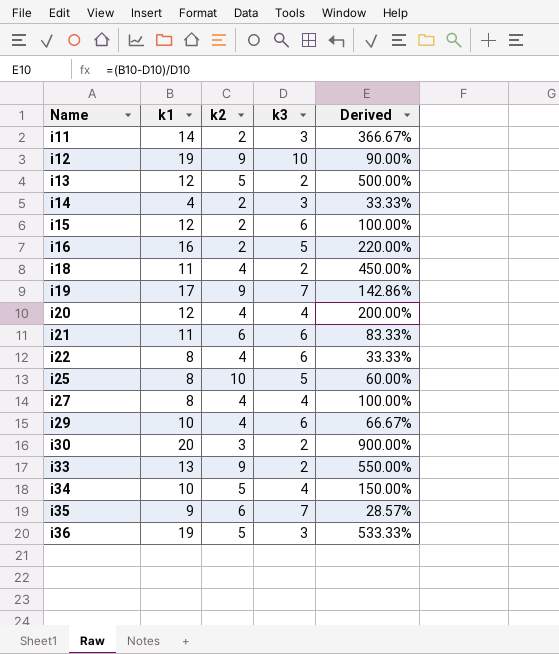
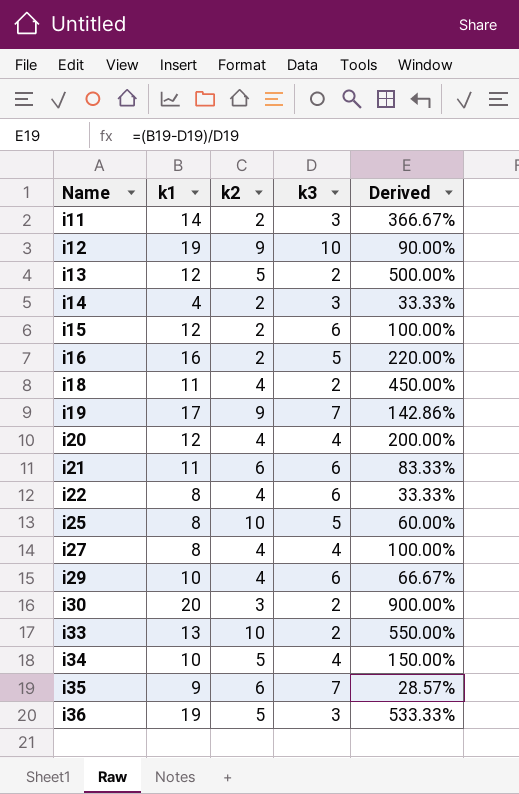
i33 | k2: 9 -> 10

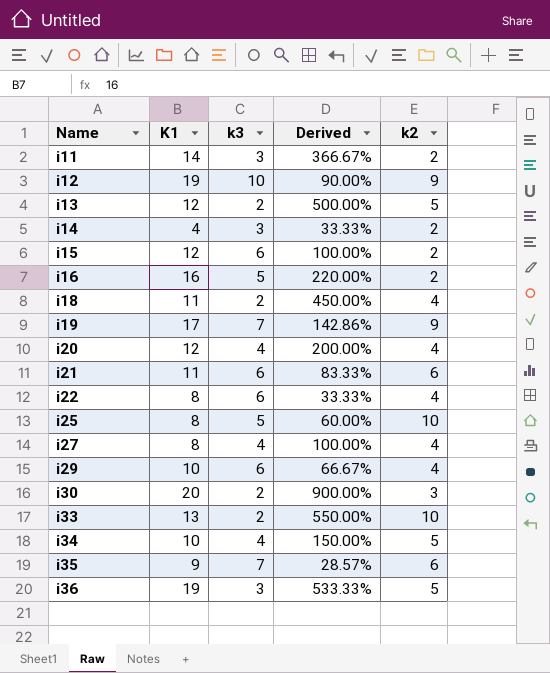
column name: k1 -> K1
column k2 | position: 3 -> 5

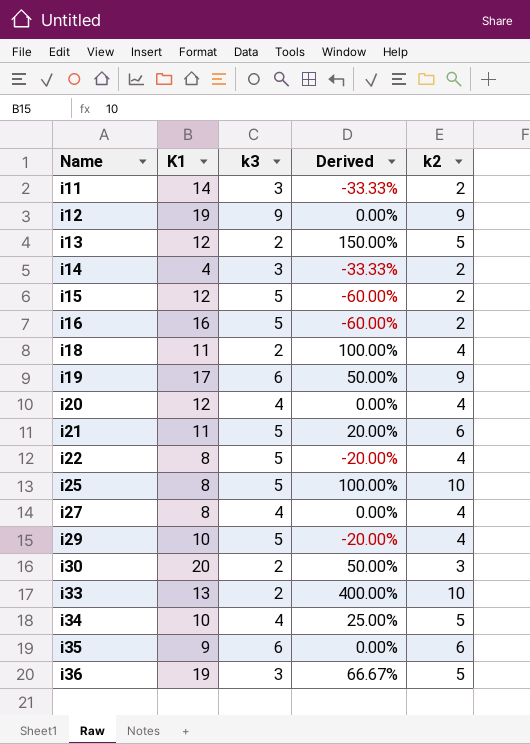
column Derived | formula: ([K1] - [k3]) / [k3] -> ([k2] - [k3]) / [k3]
i12 | k3: 10 -> 9
i15 | k3: 6 -> 5
i19 | k3: 7 -> 6
i21 | k3: 6 -> 5
i22 | k3: 6 -> 5
i29 | k3: 6 -> 5
i35 | k3: 7 -> 6

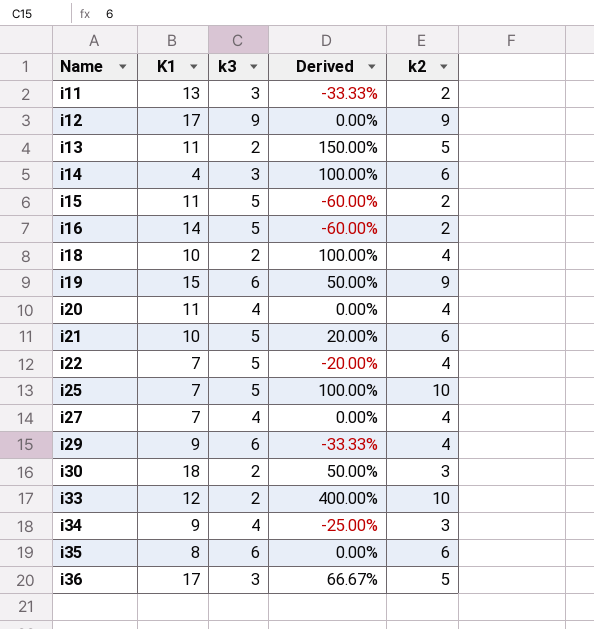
i11 | K1: 14 -> 13
i12 | K1: 19 -> 17
i13 | K1: 12 -> 11
i14 | Derived: -33.33% -> 100.00%
i14 | k2: 2 -> 6
i15 | K1: 12 -> 11
i16 | K1: 16 -> 14
i18 | K1: 11 -> 10
i19 | K1: 17 -> 15
i20 | K1: 12 -> 11
i21 | K1: 11 -> 10
i22 | K1: 8 -> 7
i25 | K1: 8 -> 7
i27 | K1: 8 -> 7
i29 | K1: 10 -> 9
i29 | k3: 5 -> 6
i29 | Derived: -20.00% -> -33.33%
i30 | K1: 20 -> 18
i33 | K1: 13 -> 12
i34 | K1: 10 -> 9
i34 | Derived: 25.00% -> -25.00%
i34 | k2: 5 -> 3
i35 | K1: 9 -> 8
i36 | K1: 19 -> 17

